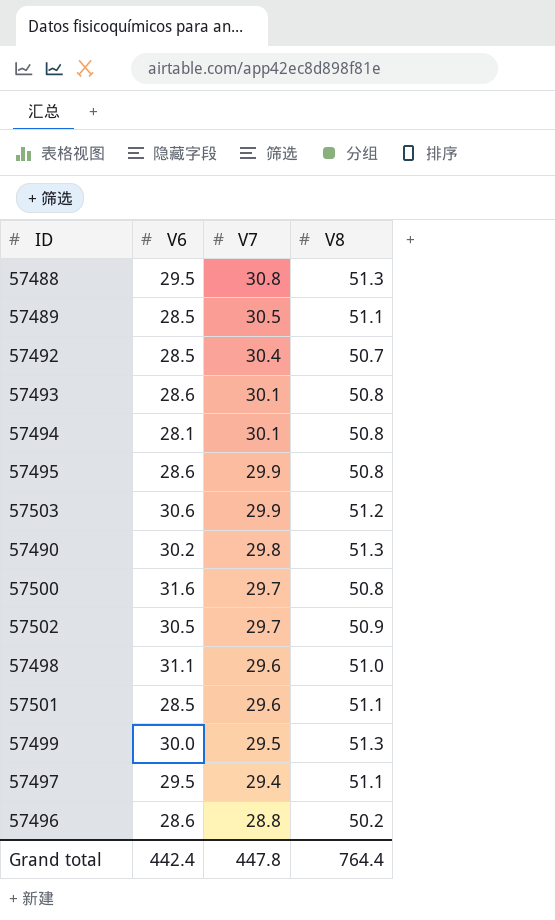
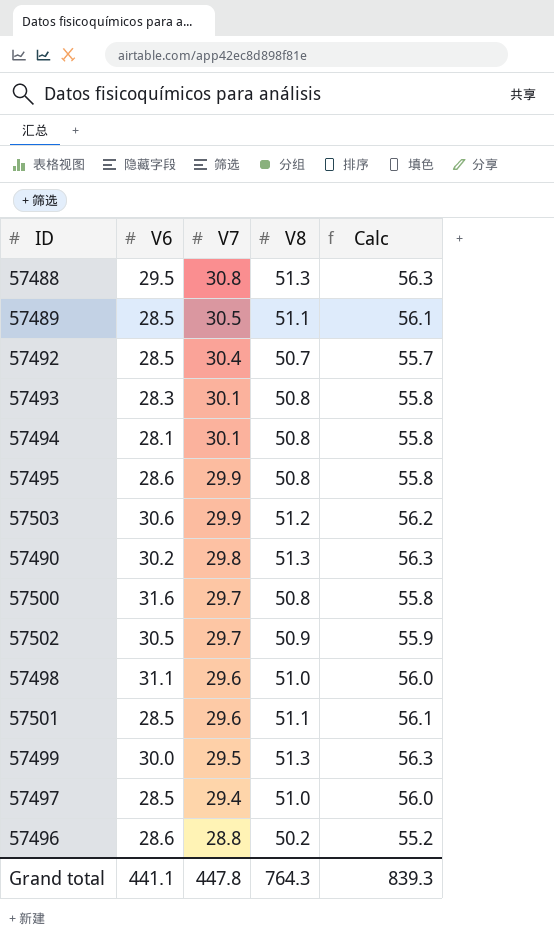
column Calc | formula: none -> [V8] + 5
57493 | V6: 28.6 -> 28.3
57497 | V6: 29.5 -> 28.5
57497 | V8: 51.1 -> 51.0
Grand total | V6: 442.4 -> 441.1
Grand total | V8: 764.4 -> 764.3

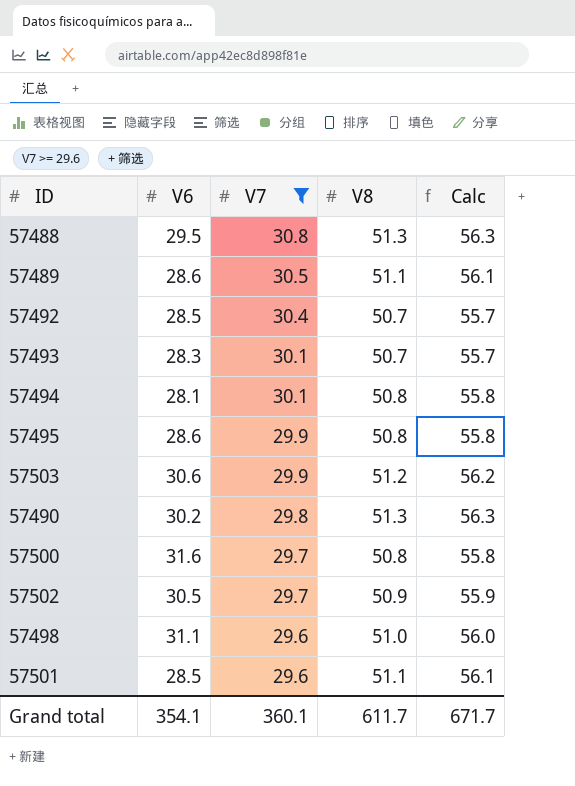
filter: none -> V7 >= 29.6
57489 | V6: 28.5 -> 28.6
57493 | V8: 50.8 -> 50.7
57493 | Calc: 55.8 -> 55.7
Grand total | V6: 441.1 -> 354.1
Grand total | V7: 447.8 -> 360.1
Grand total | V8: 764.3 -> 611.7
Grand total | Calc: 839.3 -> 671.7

